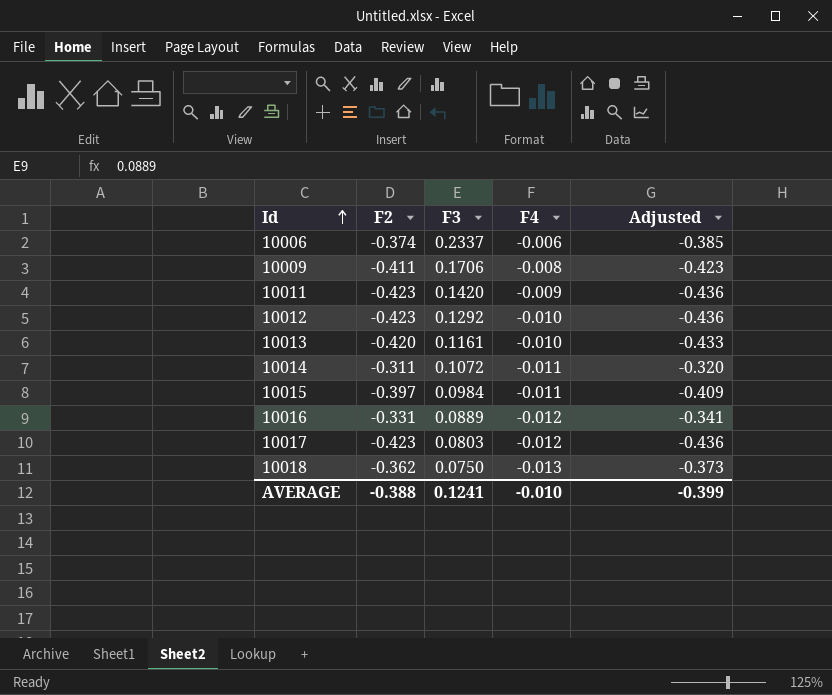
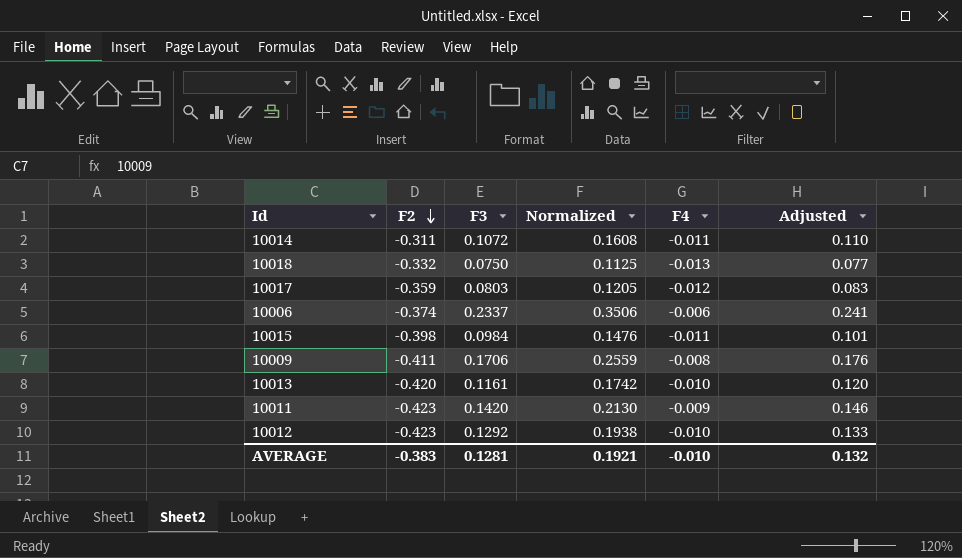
row order: Id ascending -> F2 descending
column Normalized | formula: none -> [F3] * 1.5
column Adjusted | formula: [F2] * 1.03 -> [F3] * 1.03
row 10016: -0.331 | 0.0889 | -0.012 | -0.341 -> none
10018 | F2: -0.362 -> -0.332
10017 | F2: -0.423 -> -0.359
10015 | F2: -0.397 -> -0.398
AVERAGE | F2: -0.388 -> -0.383
AVERAGE | F3: 0.1241 -> 0.1281
AVERAGE | Adjusted: -0.399 -> 0.132

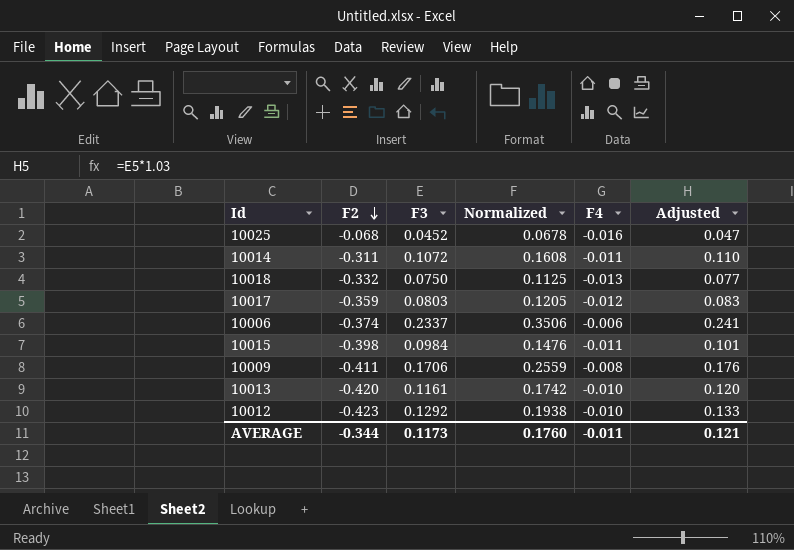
row 10011: -0.423 | 0.1420 | 0.2130 | -0.009 | 0.146 -> none
row 10025: none -> -0.068 | 0.0452 | 0.0678 | -0.016 | 0.047
AVERAGE | F2: -0.383 -> -0.344
AVERAGE | F3: 0.1281 -> 0.1173
AVERAGE | Normalized: 0.1921 -> 0.1760
AVERAGE | F4: -0.010 -> -0.011
AVERAGE | Adjusted: 0.132 -> 0.121

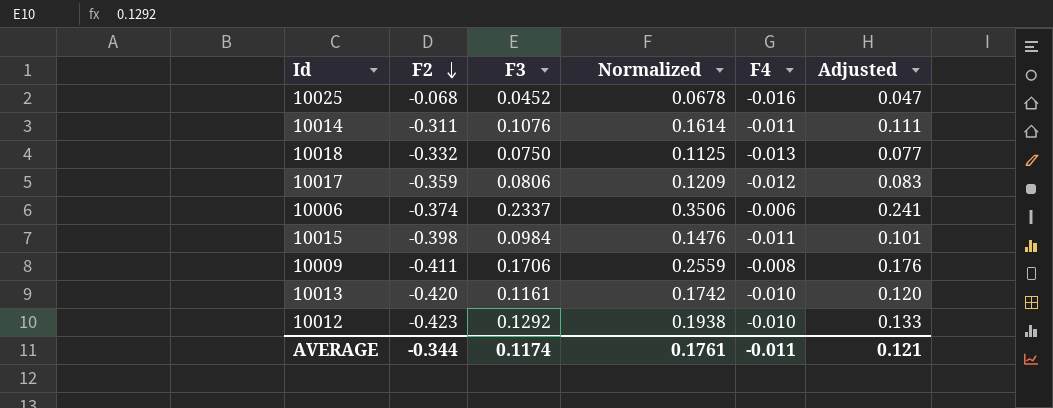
10014 | F3: 0.1072 -> 0.1076
10014 | Normalized: 0.1608 -> 0.1614
10014 | Adjusted: 0.110 -> 0.111
10017 | F3: 0.0803 -> 0.0806
10017 | Normalized: 0.1205 -> 0.1209
AVERAGE | F3: 0.1173 -> 0.1174
AVERAGE | Normalized: 0.1760 -> 0.1761

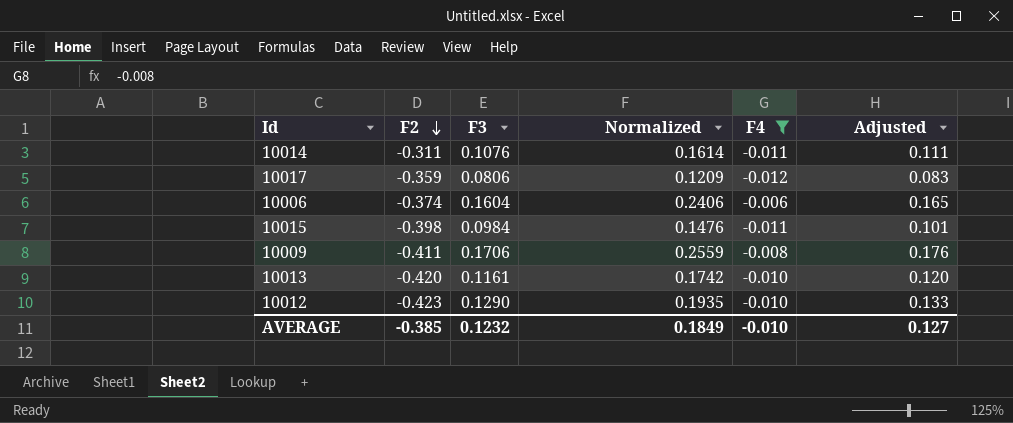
filter: none -> F4 >= -0.012
10006 | F3: 0.2337 -> 0.1604
10006 | Normalized: 0.3506 -> 0.2406
10006 | Adjusted: 0.241 -> 0.165
10012 | F3: 0.1292 -> 0.1290
10012 | Normalized: 0.1938 -> 0.1935
AVERAGE | F2: -0.344 -> -0.385
AVERAGE | F3: 0.1174 -> 0.1232
AVERAGE | Normalized: 0.1761 -> 0.1849
AVERAGE | F4: -0.011 -> -0.010
AVERAGE | Adjusted: 0.121 -> 0.127

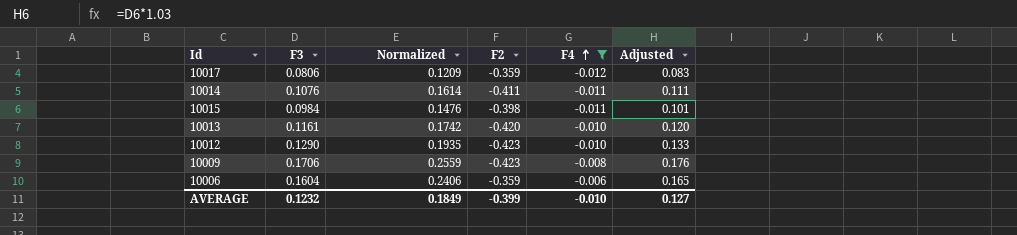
row order: F2 descending -> F4 ascending
column F2 | position: 2 -> 4
10014 | F2: -0.311 -> -0.411
10009 | F2: -0.411 -> -0.423
10006 | F2: -0.374 -> -0.359
AVERAGE | F2: -0.385 -> -0.399

